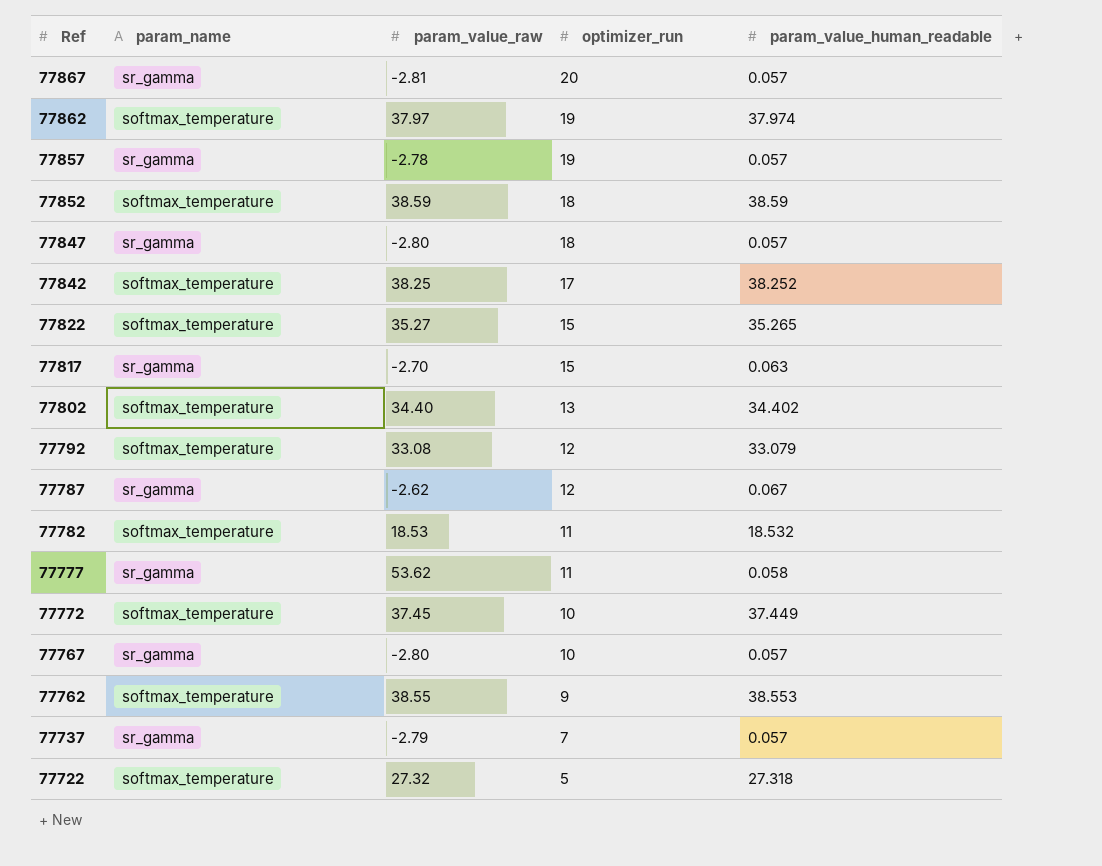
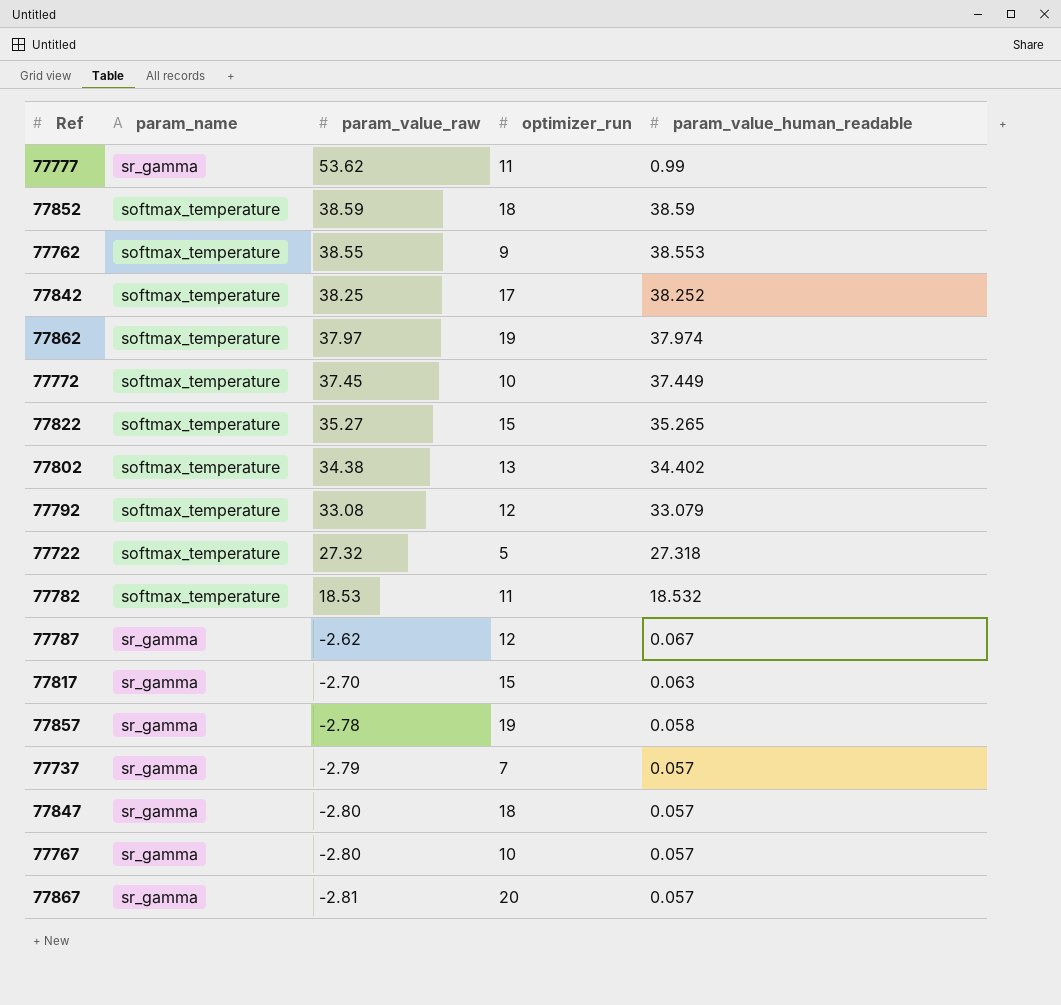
row order: Ref descending -> param_value_raw descending
77777 | param_value_human_readable: 0.058 -> 0.99
77802 | param_value_raw: 34.40 -> 34.38
77857 | param_value_human_readable: 0.057 -> 0.058

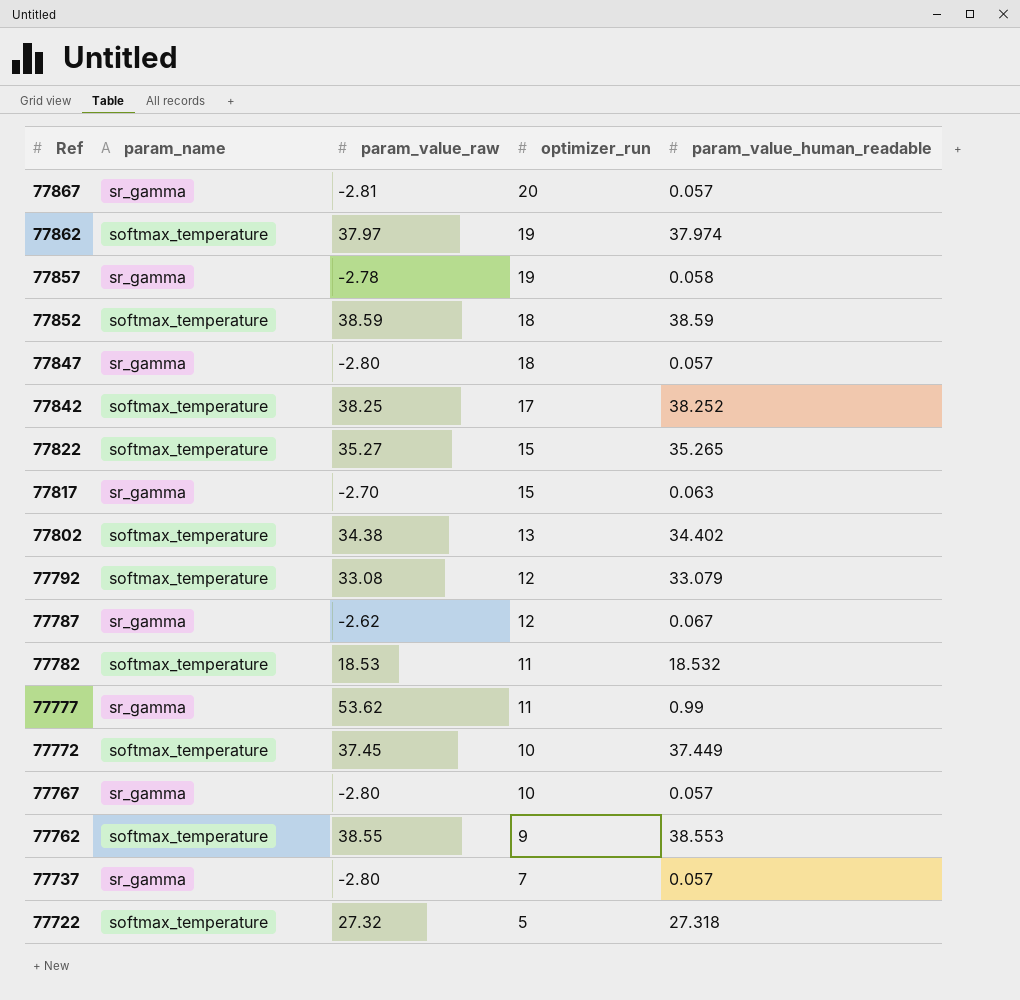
row order: param_value_raw descending -> Ref descending
77737 | param_value_raw: -2.79 -> -2.80

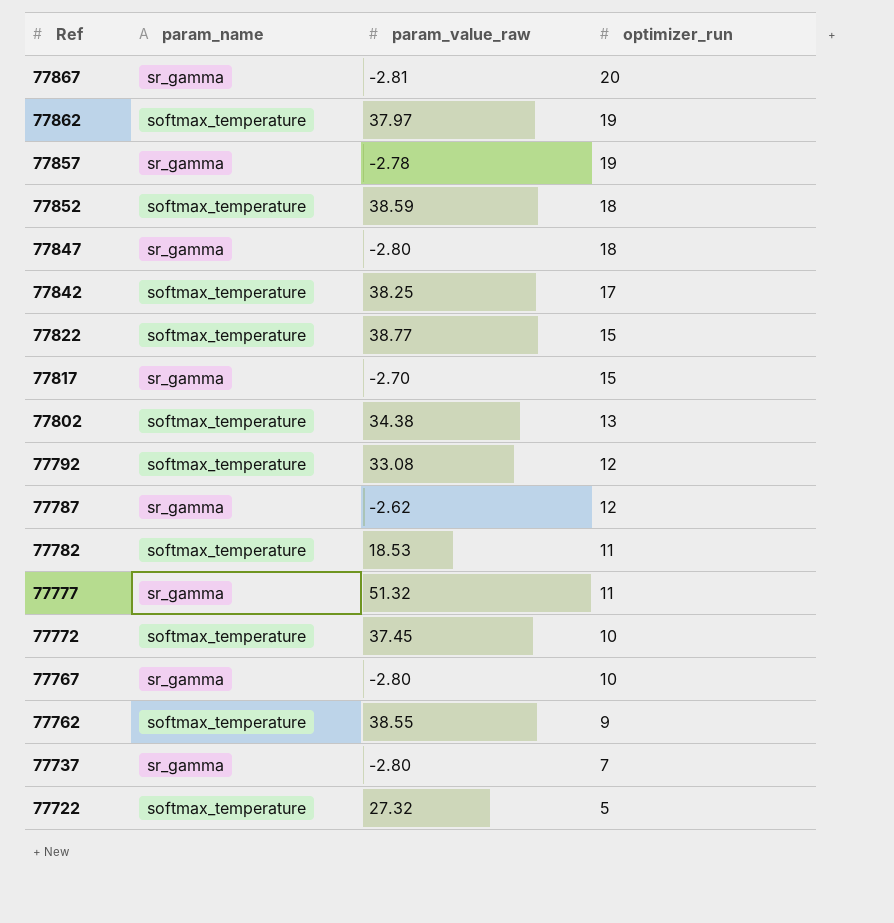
column param_value_human_readable | position: 5 -> none
77822 | param_value_raw: 35.27 -> 38.77
77777 | param_value_raw: 53.62 -> 51.32

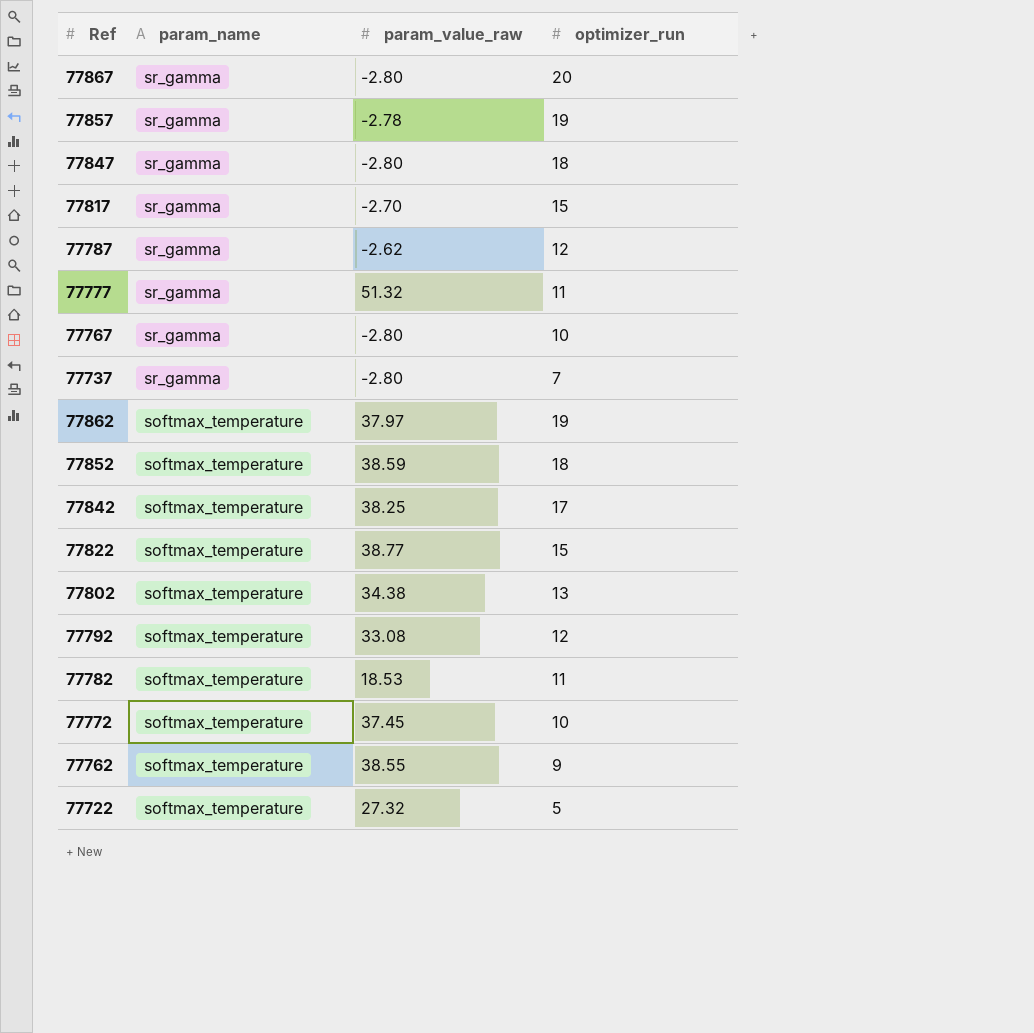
row order: Ref descending -> param_name descending
77867 | param_value_raw: -2.81 -> -2.80

